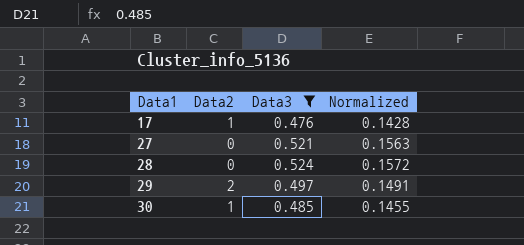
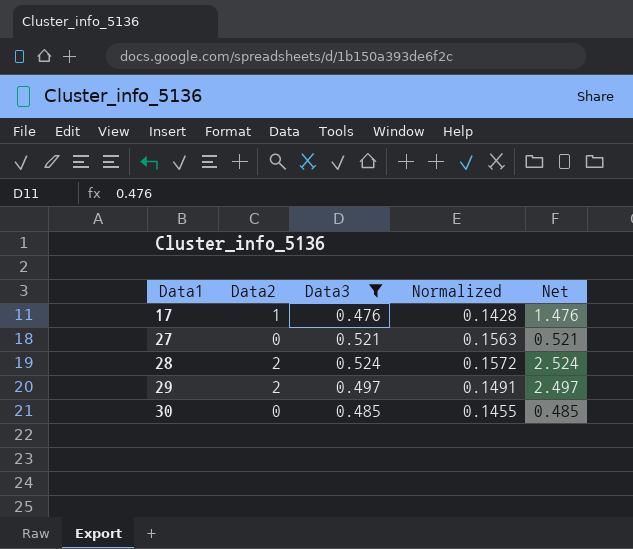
column Net | formula: none -> [Data2] + [Data3]
28 | Data2: 0 -> 2
30 | Data2: 1 -> 0

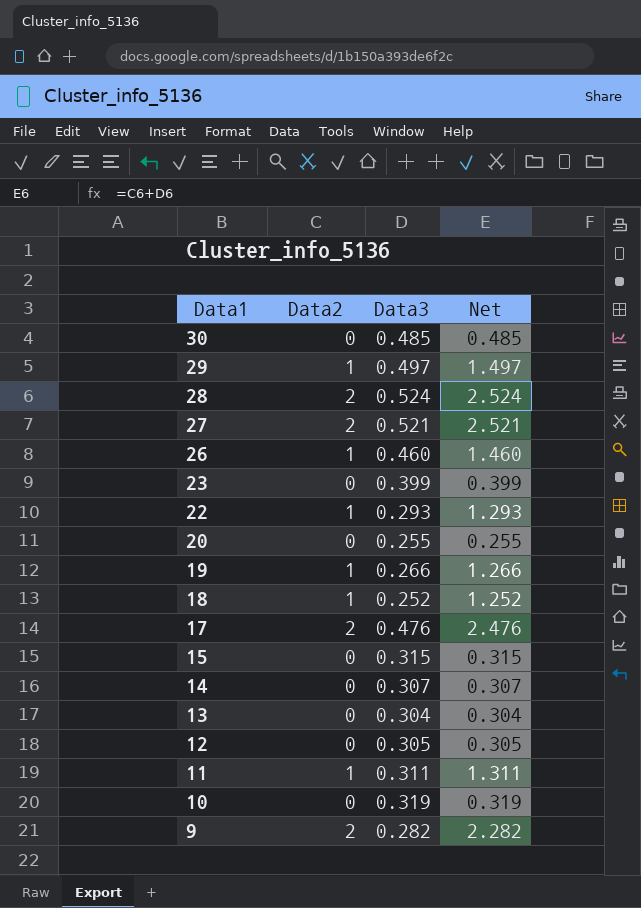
filter: Data3 >= 0.476 -> none
row order: Data1 ascending -> Data1 descending
column Normalized | formula: [Data3] * 0.3 -> none
29 | Data2: 2 -> 1
29 | Net: 2.497 -> 1.497
27 | Data2: 0 -> 2
27 | Net: 0.521 -> 2.521
17 | Data2: 1 -> 2
17 | Net: 1.476 -> 2.476

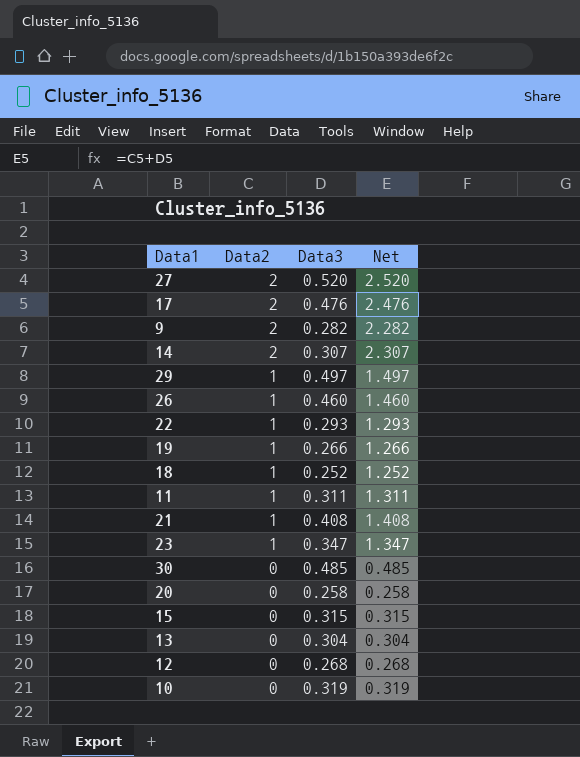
row order: Data1 descending -> Data2 descending
row 28: 2 | 0.524 | 2.524 -> none
27 | Data3: 0.521 -> 0.520
27 | Net: 2.521 -> 2.520
14 | Data2: 0 -> 2
14 | Net: 0.307 -> 2.307
row 21: none -> 1 | 0.408 | 1.408
23 | Data2: 0 -> 1
23 | Data3: 0.399 -> 0.347
23 | Net: 0.399 -> 1.347
20 | Data3: 0.255 -> 0.258
20 | Net: 0.255 -> 0.258
12 | Data3: 0.305 -> 0.268
12 | Net: 0.305 -> 0.268

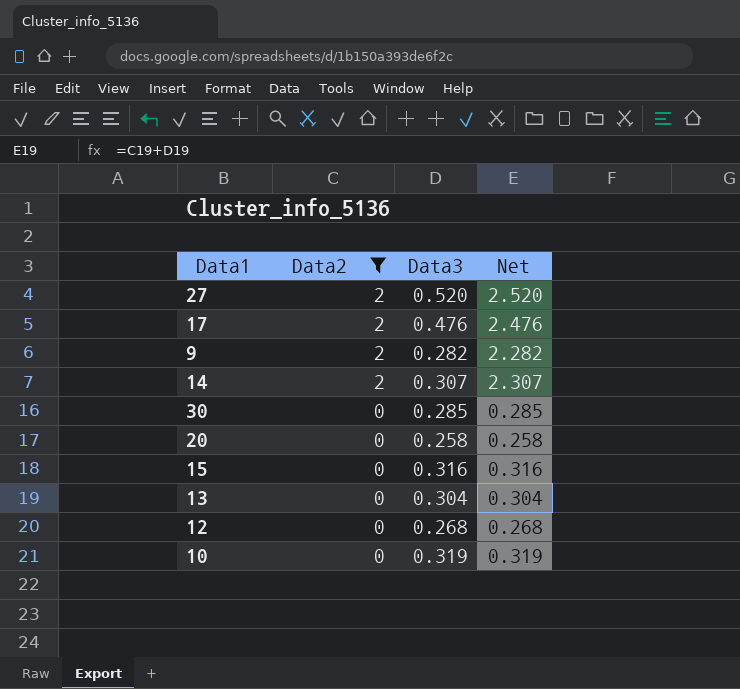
filter: none -> Data2 != 1
30 | Data3: 0.485 -> 0.285
30 | Net: 0.485 -> 0.285
15 | Data3: 0.315 -> 0.316
15 | Net: 0.315 -> 0.316

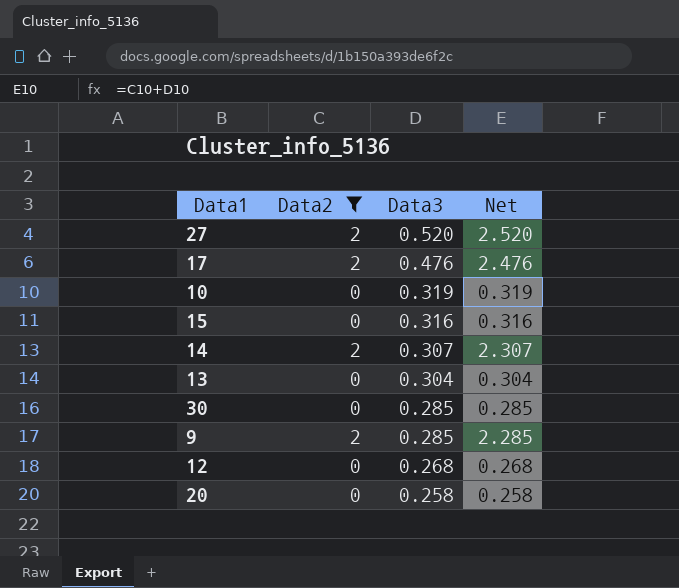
row order: Data2 descending -> Data3 descending
9 | Data3: 0.282 -> 0.285
9 | Net: 2.282 -> 2.285

